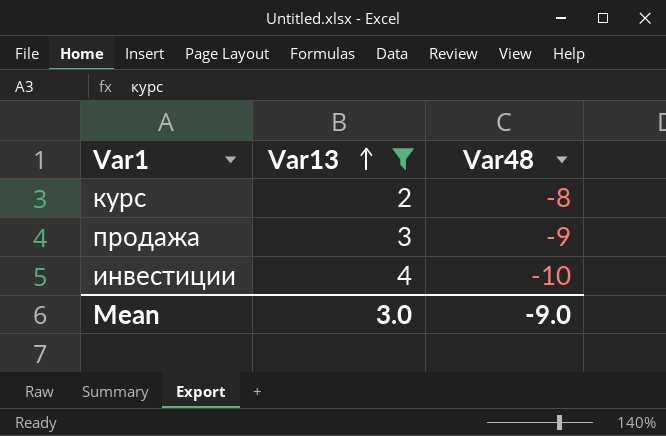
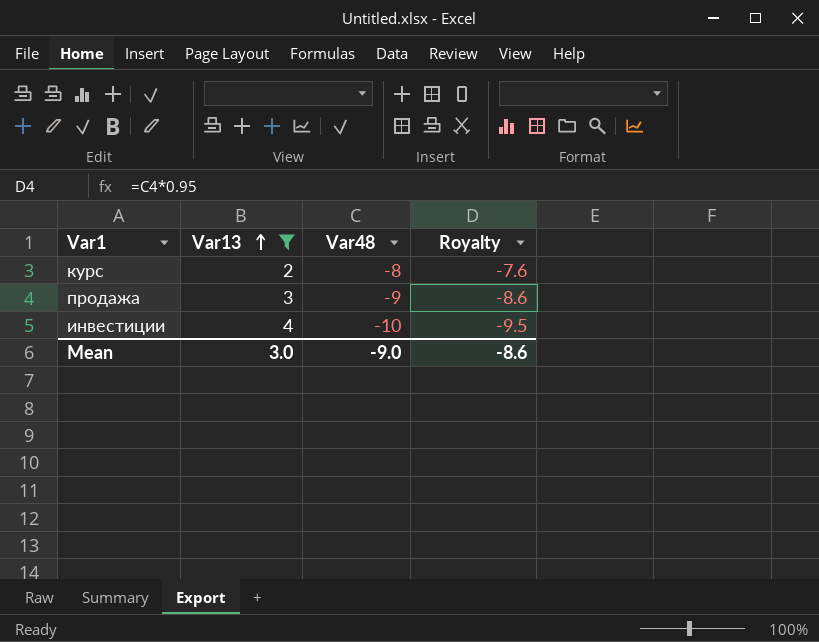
column Royalty | formula: none -> [Var48] * 0.95

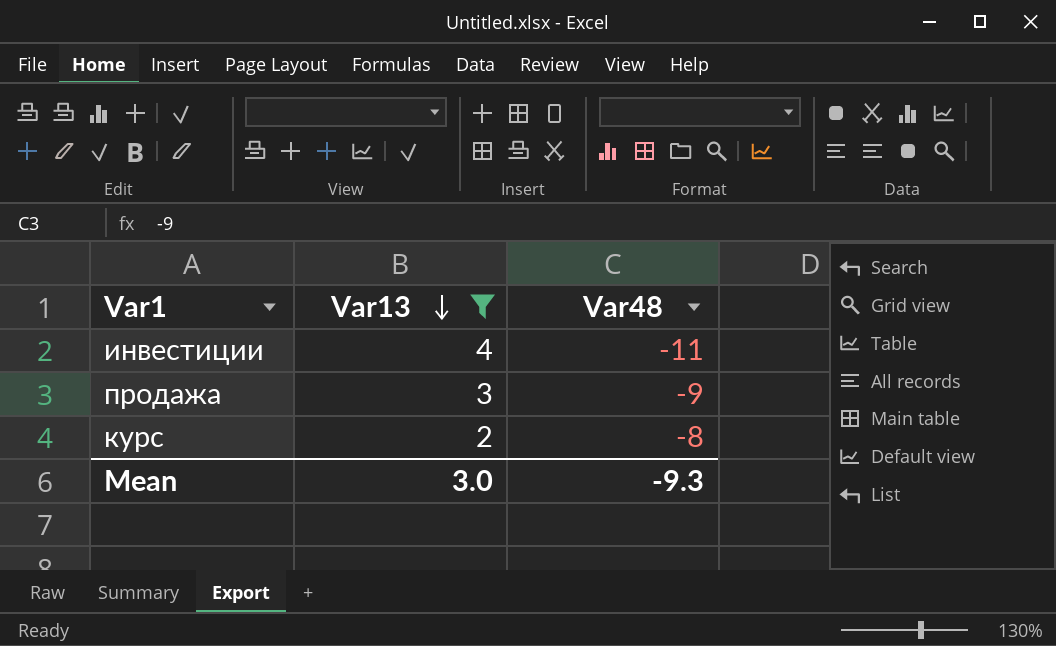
row order: Var13 ascending -> Var13 descending
column Royalty | formula: [Var48] * 0.95 -> none
инвестиции | Var48: -10 -> -11
Mean | Var48: -9.0 -> -9.3

